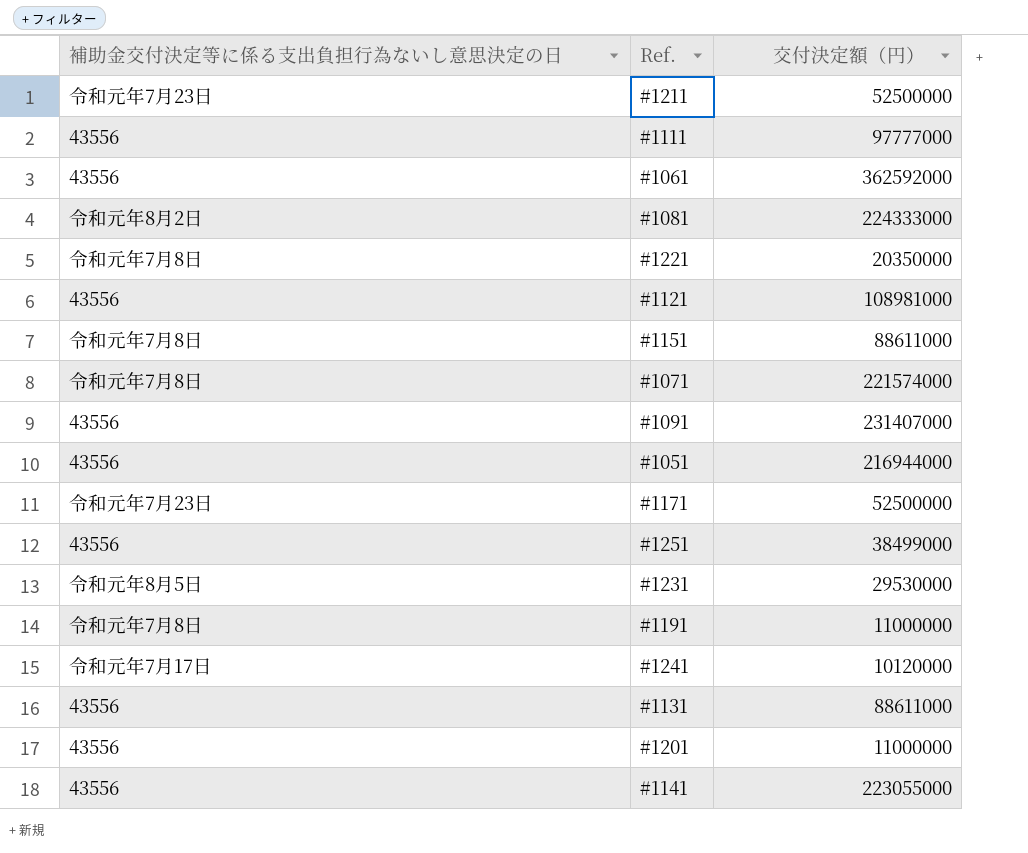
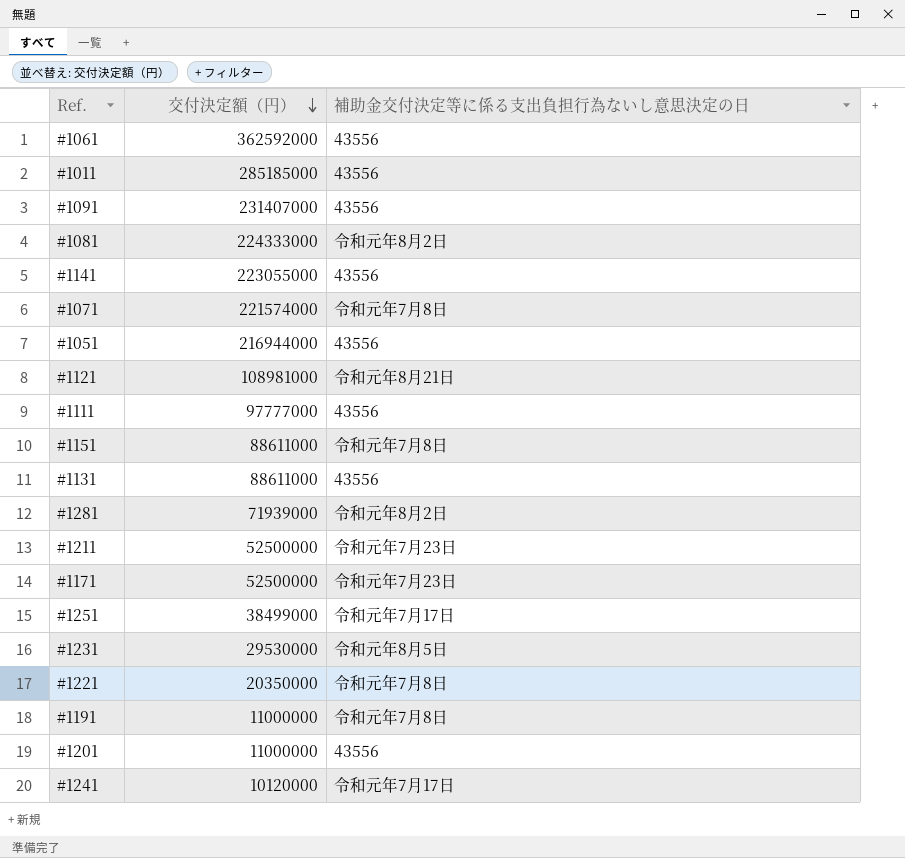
row order: none -> 交付決定額（円） descending
column 補助金交付決定等に係る支出負担行為ないし意思決定の日 | position: 1 -> 3
row #1011: none -> 285185000 | 43556
#1121 | 補助金交付決定等に係る支出負担行為ないし意思決定の日: 43556 -> 令和元年8月21日
row #1281: none -> 71939000 | 令和元年8月2日
#1251 | 補助金交付決定等に係る支出負担行為ないし意思決定の日: 43556 -> 令和元年7月17日

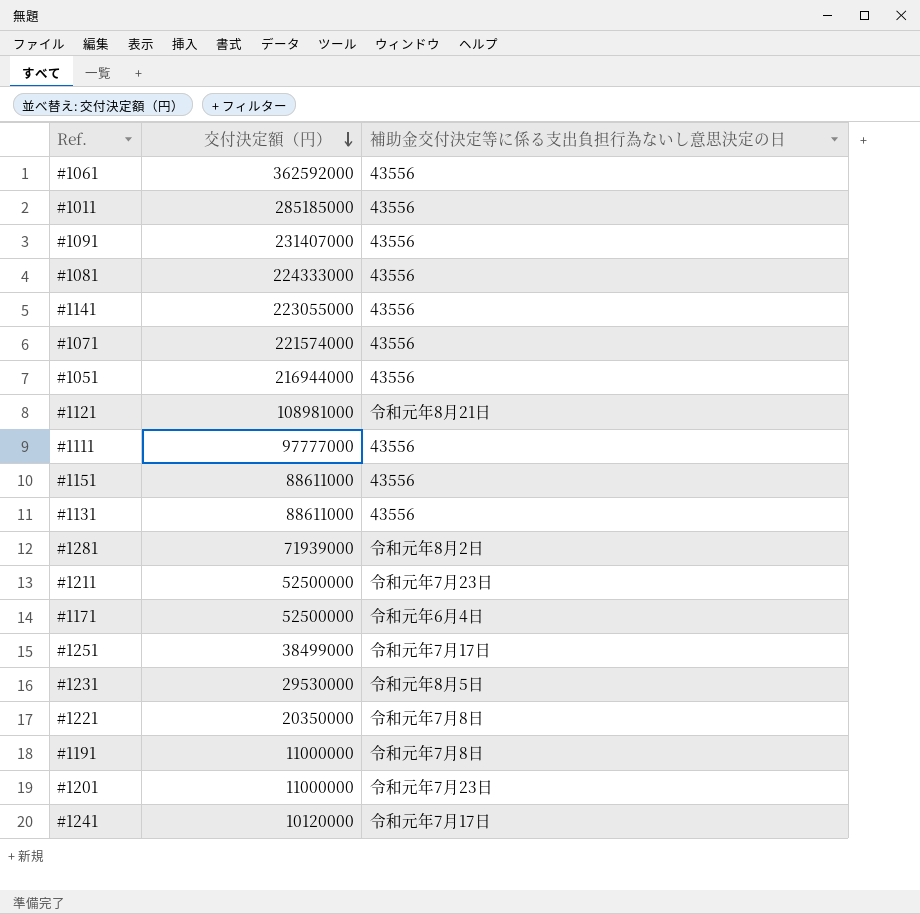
#1081 | 補助金交付決定等に係る支出負担行為ないし意思決定の日: 令和元年8月2日 -> 43556
#1071 | 補助金交付決定等に係る支出負担行為ないし意思決定の日: 令和元年7月8日 -> 43556
#1151 | 補助金交付決定等に係る支出負担行為ないし意思決定の日: 令和元年7月8日 -> 43556
#1171 | 補助金交付決定等に係る支出負担行為ないし意思決定の日: 令和元年7月23日 -> 令和元年6月4日
#1201 | 補助金交付決定等に係る支出負担行為ないし意思決定の日: 43556 -> 令和元年7月23日

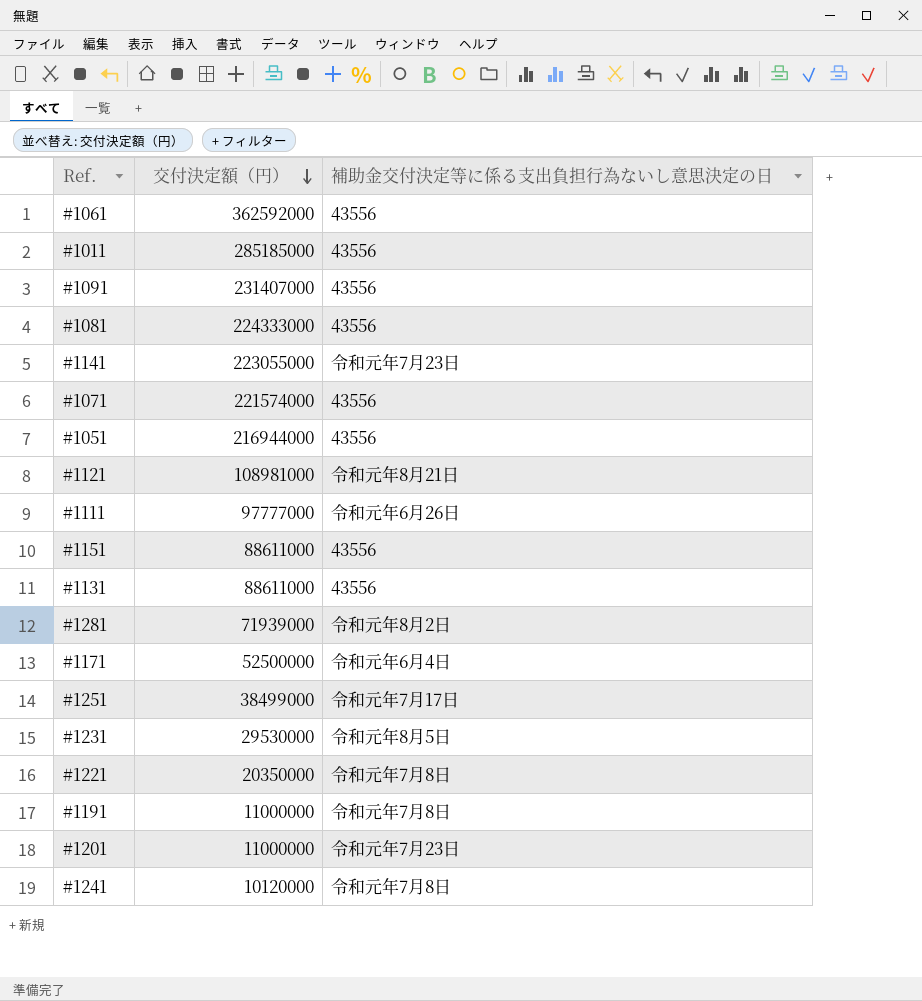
row #1211: 52500000 | 令和元年7月23日 -> none
#1141 | 補助金交付決定等に係る支出負担行為ないし意思決定の日: 43556 -> 令和元年7月23日
#1111 | 補助金交付決定等に係る支出負担行為ないし意思決定の日: 43556 -> 令和元年6月26日
#1241 | 補助金交付決定等に係る支出負担行為ないし意思決定の日: 令和元年7月17日 -> 令和元年7月8日

